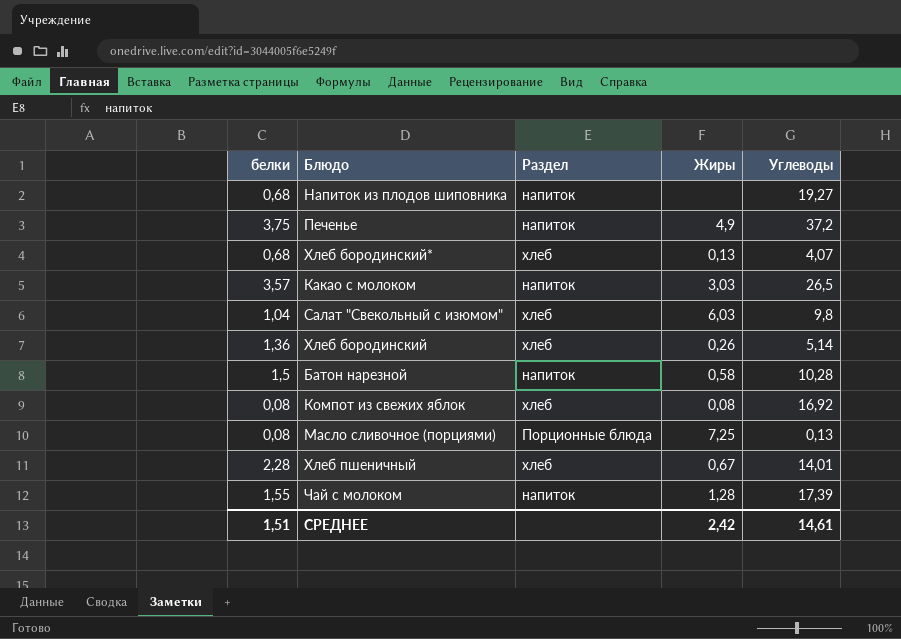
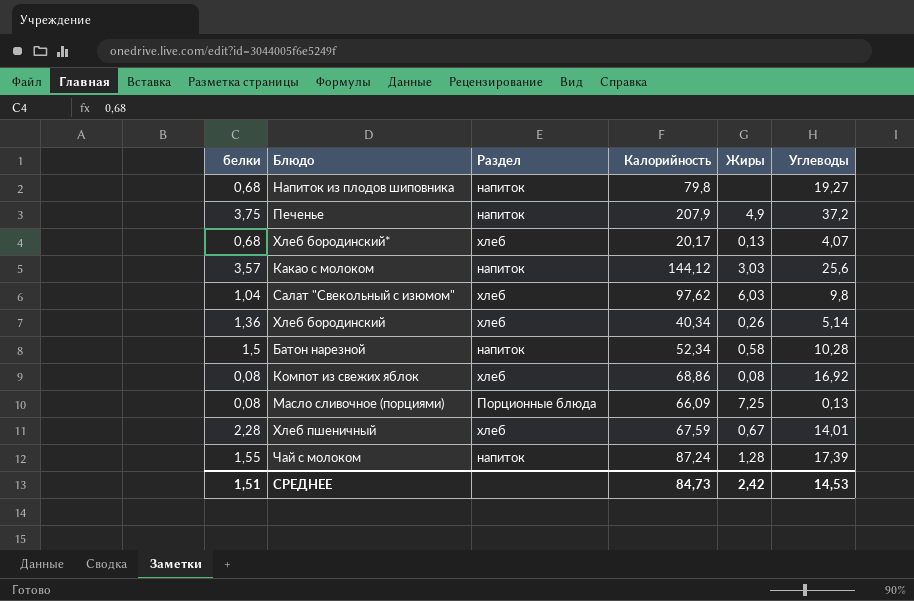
column Калорийность | position: none -> 4
Какао с молоком | Углеводы: 26,5 -> 25,6
СРЕДНЕЕ | Углеводы: 14,61 -> 14,53

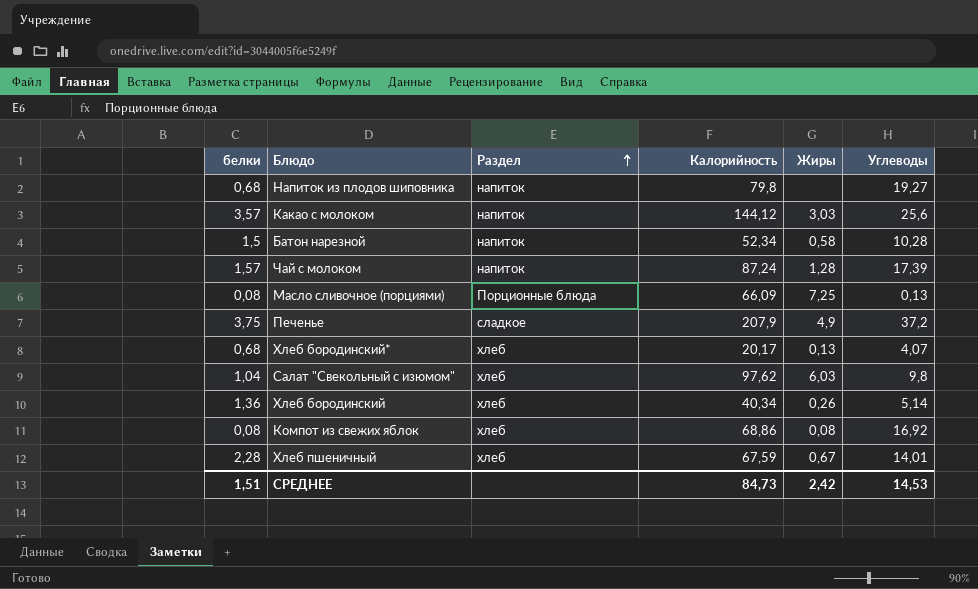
row order: none -> Раздел ascending
Чай с молоком | белки: 1,55 -> 1,57
Печенье | Раздел: напиток -> сладкое

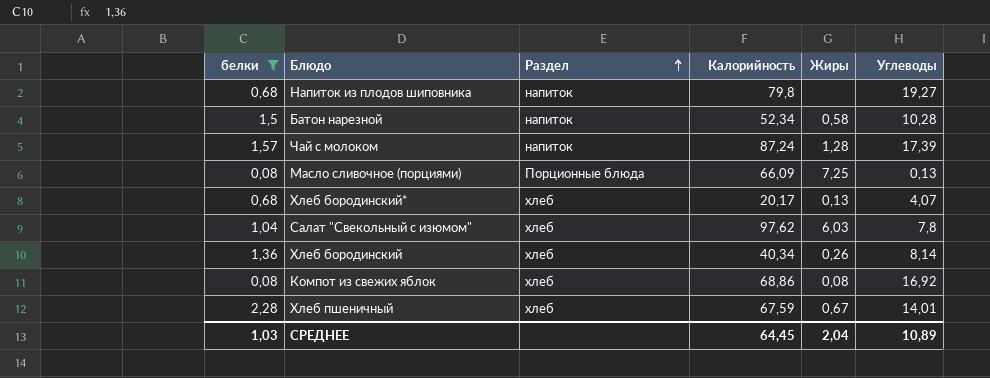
filter: none -> белки <= 2,28
Салат "Свекольный с изюмом" | Углеводы: 9,8 -> 7,8
Хлеб бородинский | Углеводы: 5,14 -> 8,14
СРЕДНЕЕ | белки: 1,51 -> 1,03
СРЕДНЕЕ | Калорийность: 84,73 -> 64,45
СРЕДНЕЕ | Жиры: 2,42 -> 2,04
СРЕДНЕЕ | Углеводы: 14,53 -> 10,89

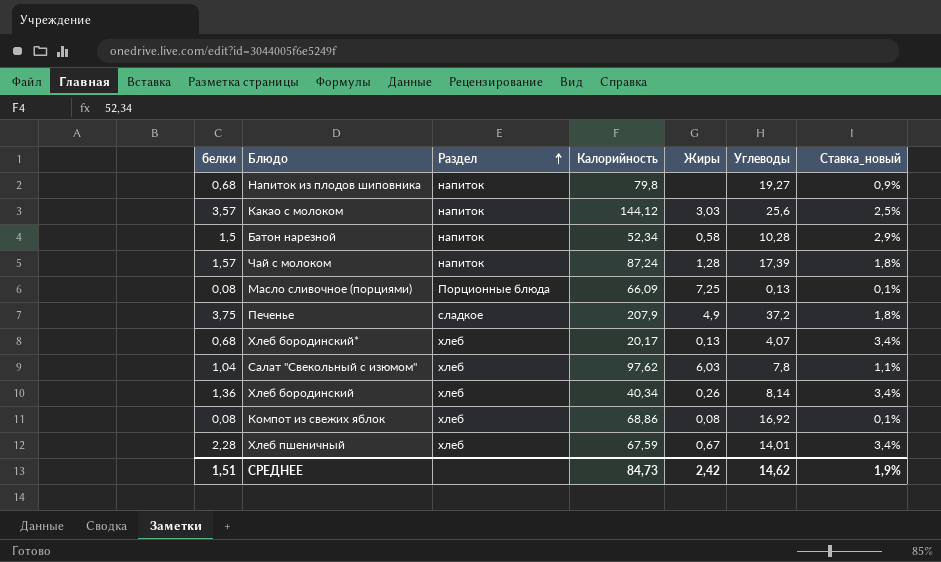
filter: белки <= 2,28 -> none
column Ставка_новый | formula: none -> [белки] / [Калорийность]
СРЕДНЕЕ | белки: 1,03 -> 1,51
СРЕДНЕЕ | Калорийность: 64,45 -> 84,73
СРЕДНЕЕ | Жиры: 2,04 -> 2,42
СРЕДНЕЕ | Углеводы: 10,89 -> 14,62

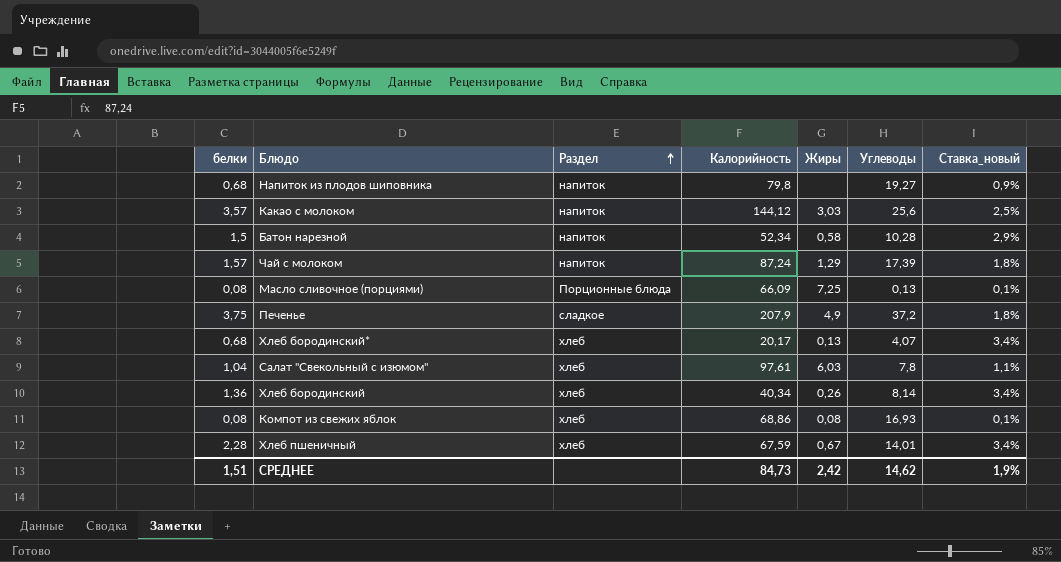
Чай с молоком | Жиры: 1,28 -> 1,29
Салат "Свекольный с изюмом" | Калорийность: 97,62 -> 97,61
Компот из свежих яблок | Углеводы: 16,92 -> 16,93

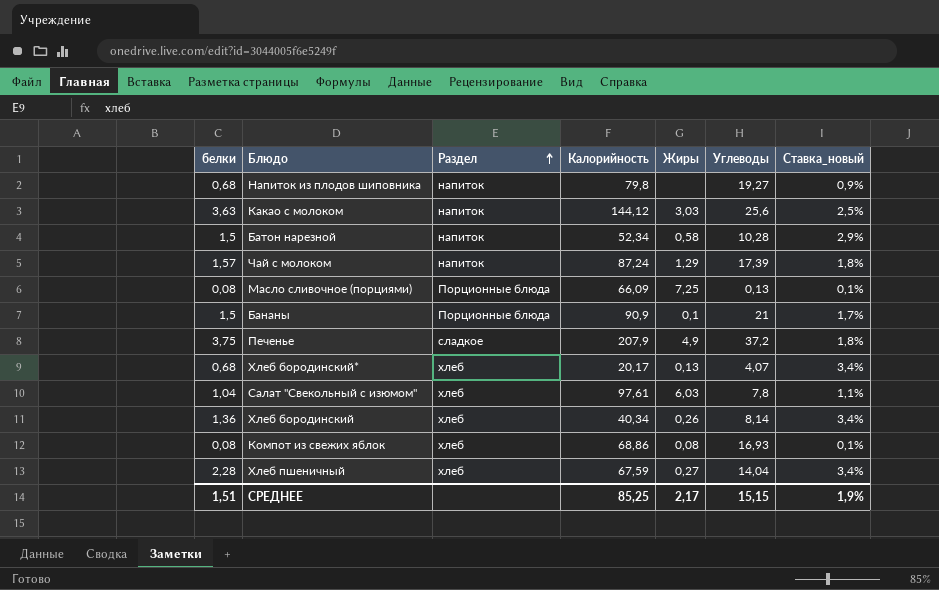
Какао с молоком | белки: 3,57 -> 3,63
row Бананы: none -> 1,5 | Порционные блюда | 90,9 | 0,1 | 21 | 1,7%
Хлеб пшеничный | Жиры: 0,67 -> 0,27
Хлеб пшеничный | Углеводы: 14,01 -> 14,04
СРЕДНЕЕ | Калорийность: 84,73 -> 85,25
СРЕДНЕЕ | Жиры: 2,42 -> 2,17
СРЕДНЕЕ | Углеводы: 14,62 -> 15,15

